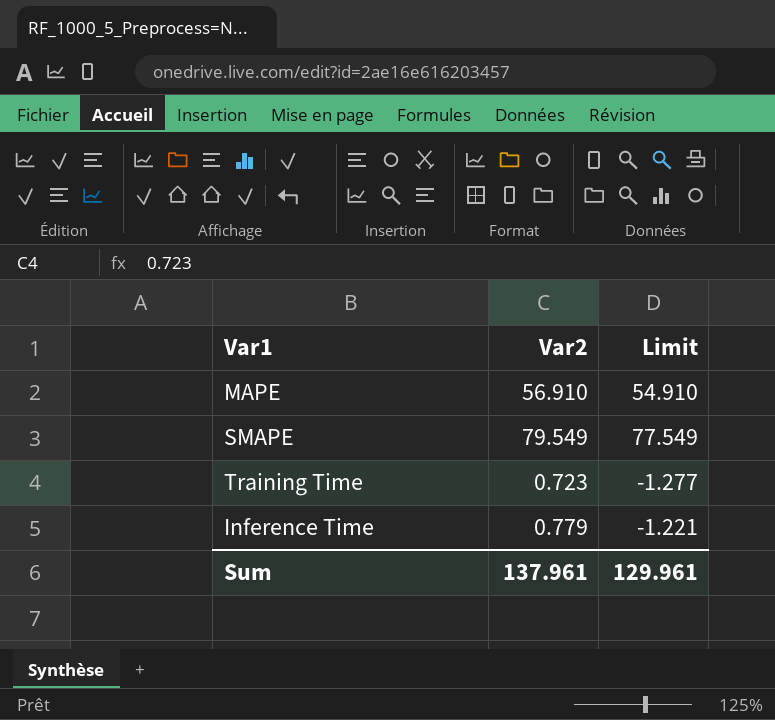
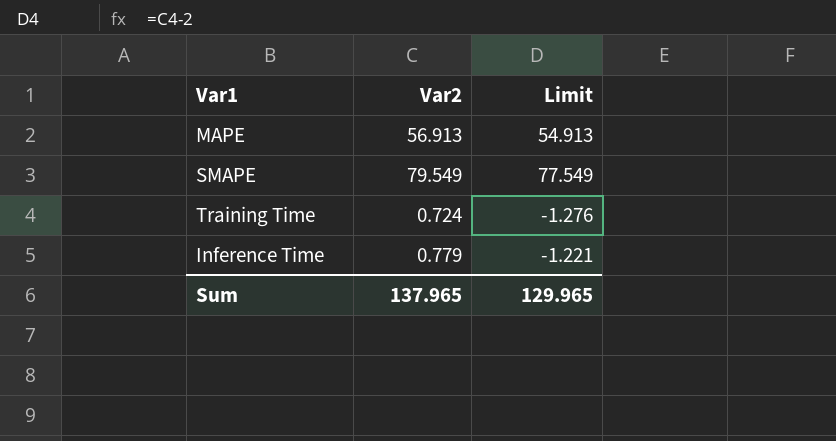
MAPE | Var2: 56.910 -> 56.913
MAPE | Limit: 54.910 -> 54.913
Training Time | Var2: 0.723 -> 0.724
Training Time | Limit: -1.277 -> -1.276
Sum | Var2: 137.961 -> 137.965
Sum | Limit: 129.961 -> 129.965

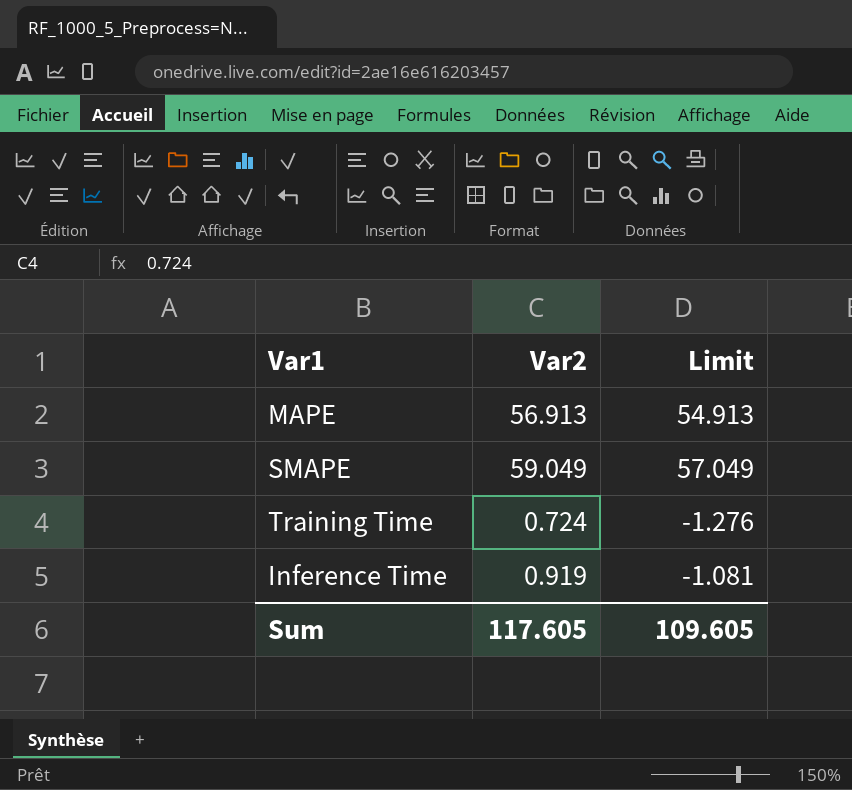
SMAPE | Var2: 79.549 -> 59.049
SMAPE | Limit: 77.549 -> 57.049
Inference Time | Var2: 0.779 -> 0.919
Inference Time | Limit: -1.221 -> -1.081
Sum | Var2: 137.965 -> 117.605
Sum | Limit: 129.965 -> 109.605

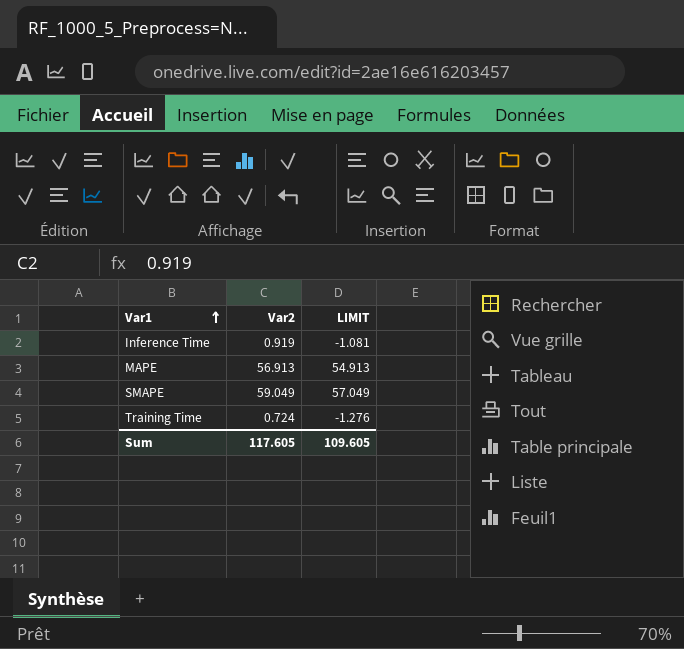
row order: none -> Var1 ascending
column name: Limit -> LIMIT

